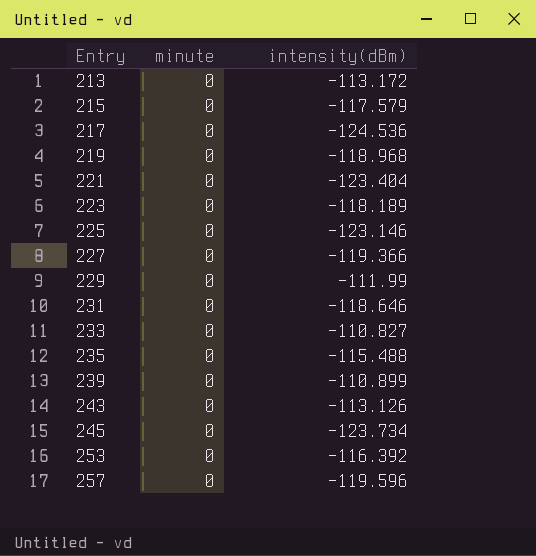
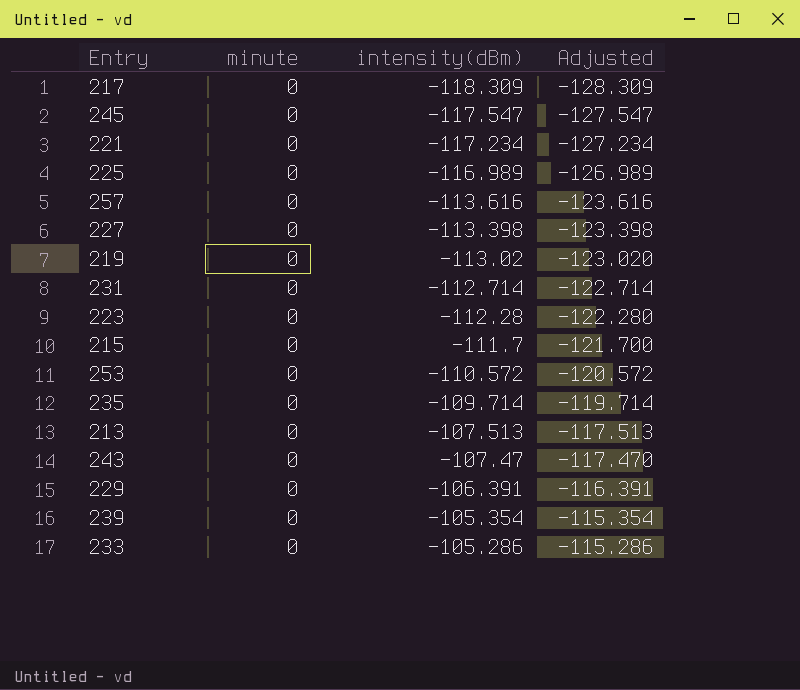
row order: Entry ascending -> intensity(dBm) ascending
column Adjusted | formula: none -> [intensity(dBm)] - 10
217 | intensity(dBm): -124.536 -> -118.309
245 | intensity(dBm): -123.734 -> -117.547
221 | intensity(dBm): -123.404 -> -117.234
225 | intensity(dBm): -123.146 -> -116.989
257 | intensity(dBm): -119.596 -> -113.616
227 | intensity(dBm): -119.366 -> -113.398
219 | intensity(dBm): -118.968 -> -113.02
231 | intensity(dBm): -118.646 -> -112.714
223 | intensity(dBm): -118.189 -> -112.28
215 | intensity(dBm): -117.579 -> -111.7
253 | intensity(dBm): -116.392 -> -110.572
235 | intensity(dBm): -115.488 -> -109.714
213 | intensity(dBm): -113.172 -> -107.513
243 | intensity(dBm): -113.126 -> -107.47
229 | intensity(dBm): -111.99 -> -106.391
239 | intensity(dBm): -110.899 -> -105.354
233 | intensity(dBm): -110.827 -> -105.286

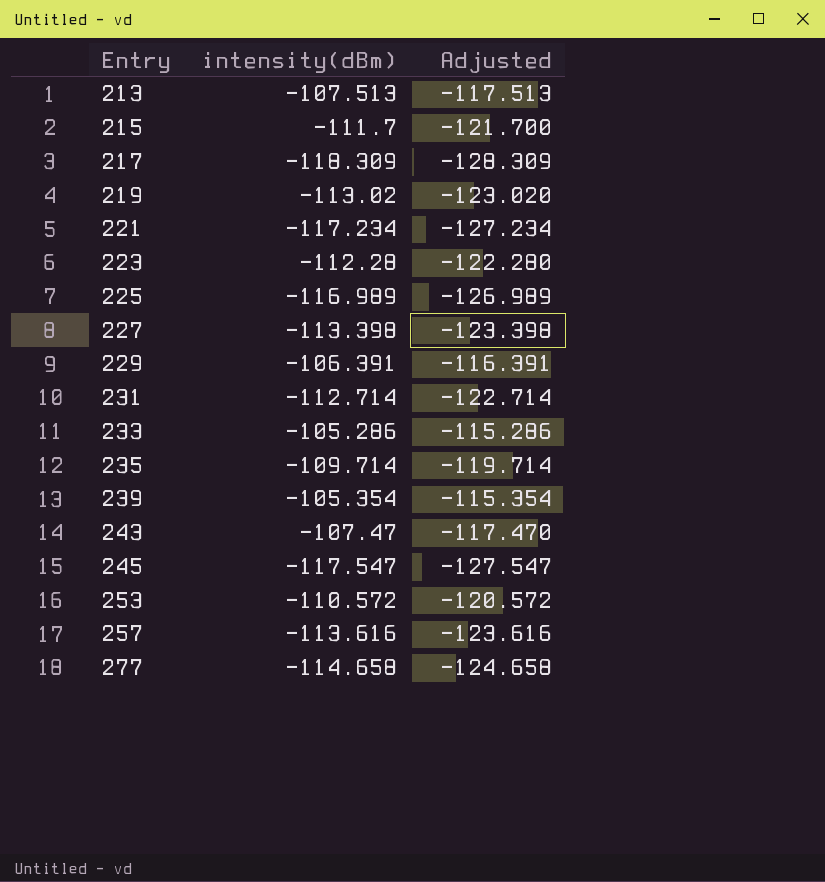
row order: intensity(dBm) ascending -> Entry ascending
column minute | position: 2 -> none
row 277: none -> -114.658 | -124.658

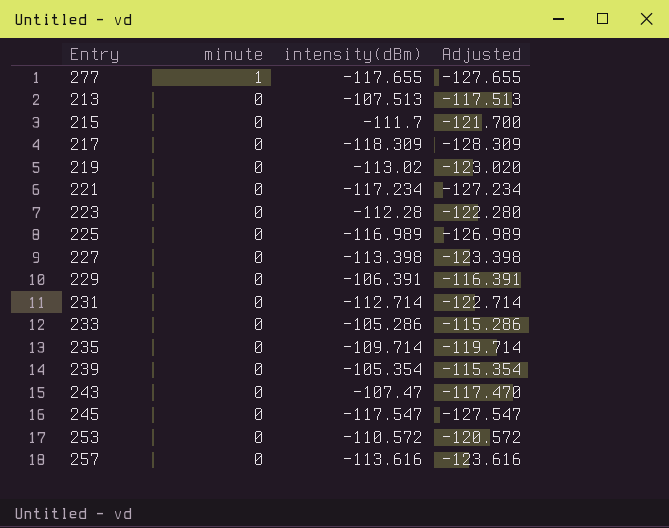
row order: Entry ascending -> minute descending
column minute | position: none -> 2
277 | intensity(dBm): -114.658 -> -117.655
277 | Adjusted: -124.658 -> -127.655

